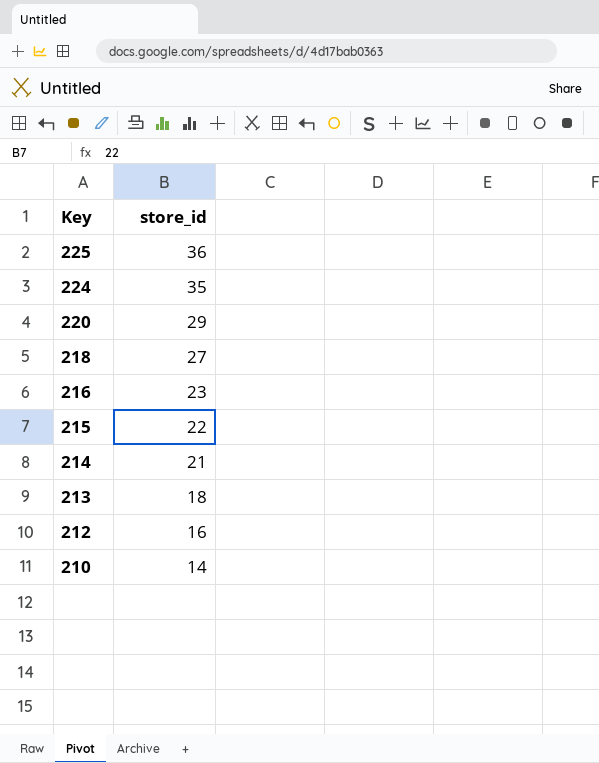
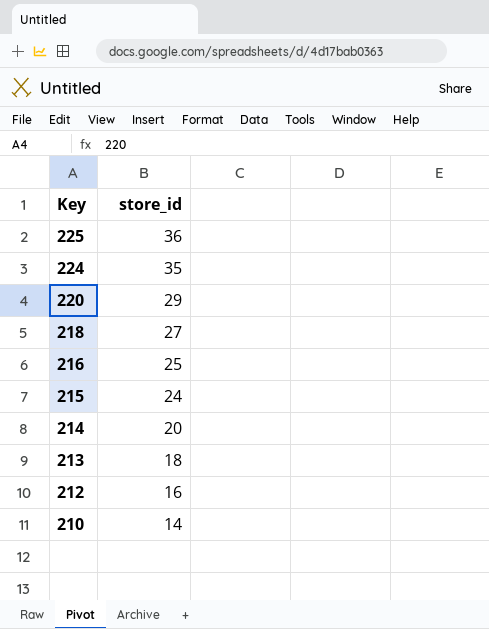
216 | store_id: 23 -> 25
215 | store_id: 22 -> 24
214 | store_id: 21 -> 20

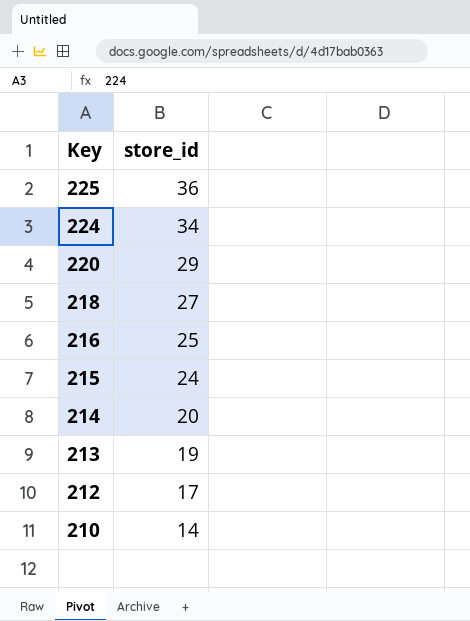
224 | store_id: 35 -> 34
213 | store_id: 18 -> 19
212 | store_id: 16 -> 17

